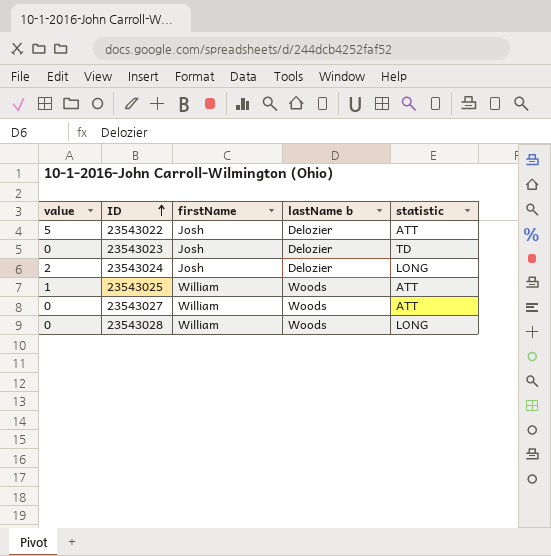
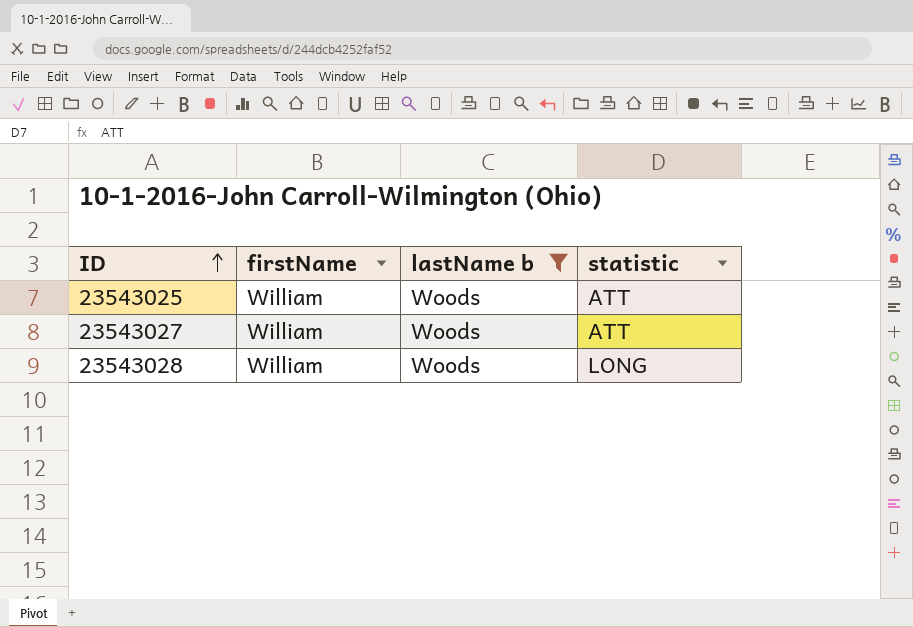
filter: none -> lastName b = Woods
column value | position: 1 -> none

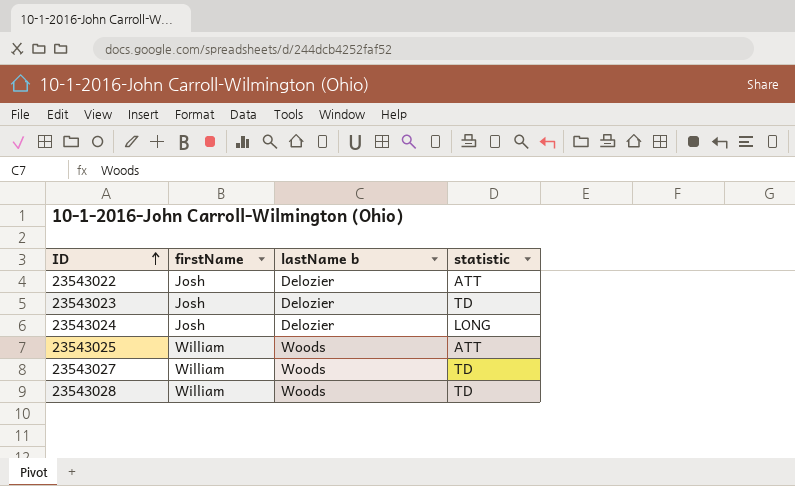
filter: lastName b = Woods -> none
23543027 | statistic: ATT -> TD
23543028 | statistic: LONG -> TD

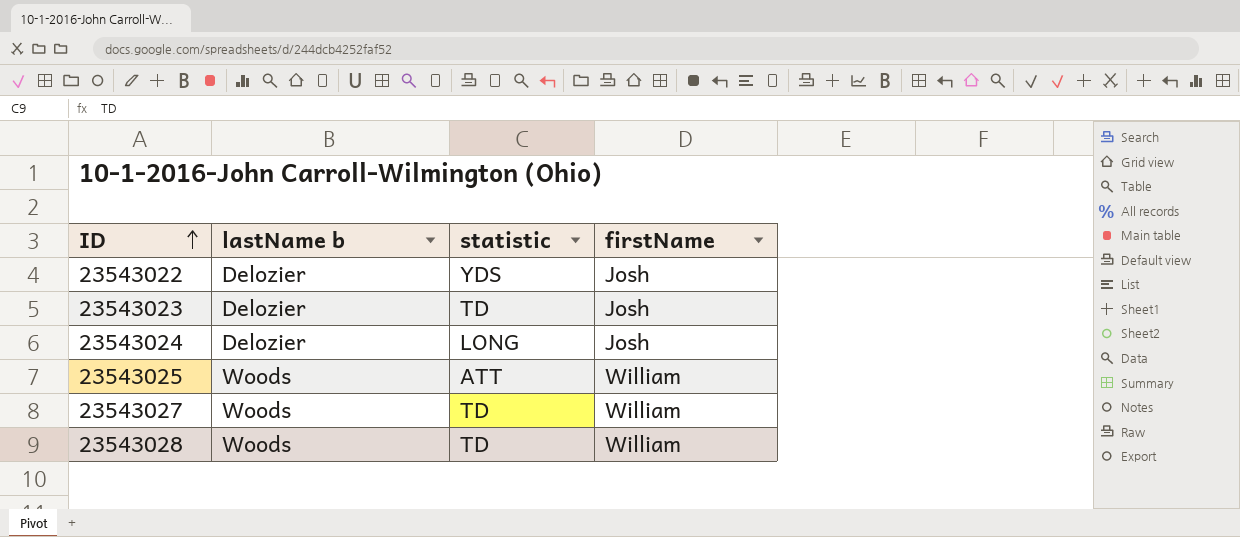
column firstName | position: 2 -> 4
23543022 | statistic: ATT -> YDS

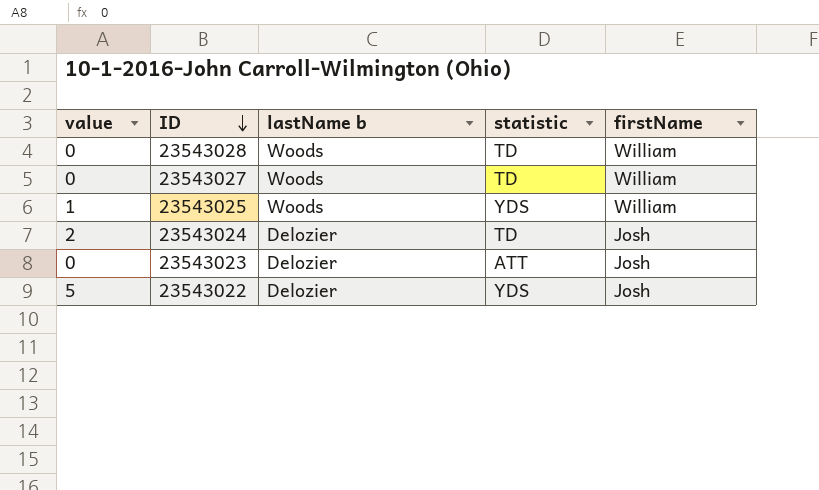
row order: ID ascending -> ID descending
column value | position: none -> 1
23543025 | statistic: ATT -> YDS
23543024 | statistic: LONG -> TD
23543023 | statistic: TD -> ATT

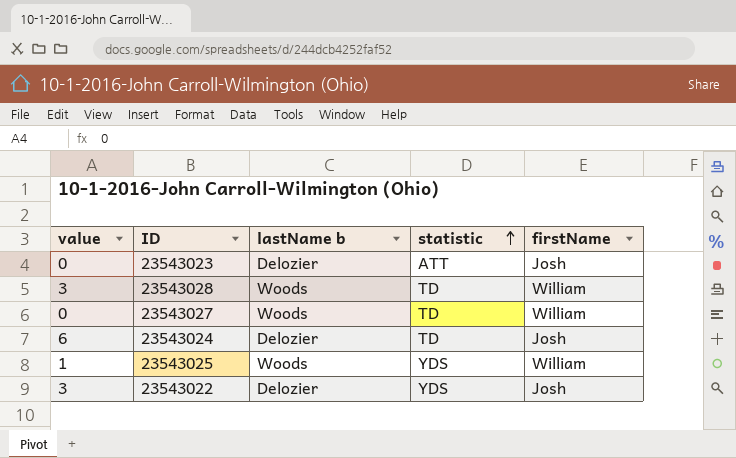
row order: ID descending -> statistic ascending
23543028 | value: 0 -> 3
23543024 | value: 2 -> 6
23543022 | value: 5 -> 3

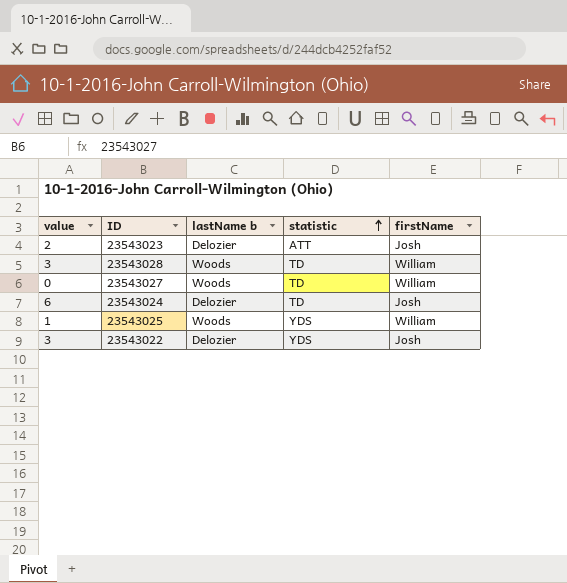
23543023 | value: 0 -> 2

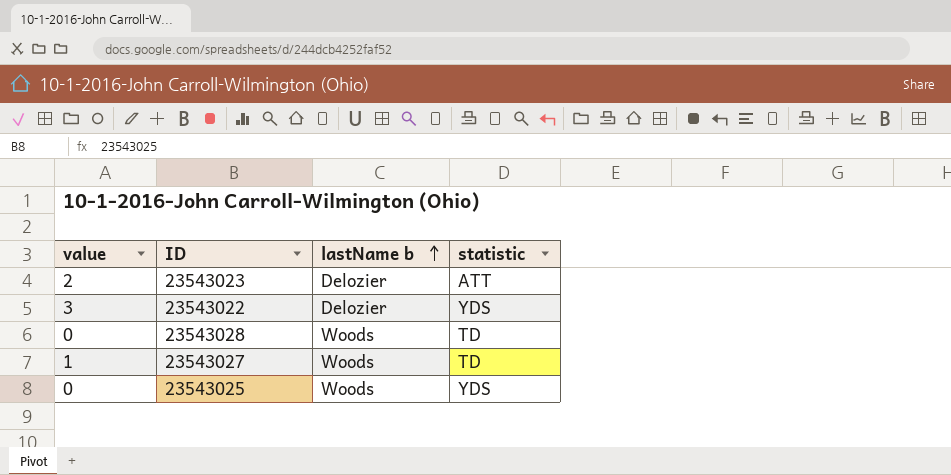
row order: statistic ascending -> lastName b ascending
column firstName | position: 5 -> none
row 23543024: 6 | Delozier | TD | Josh -> none
23543028 | value: 3 -> 0
23543027 | value: 0 -> 1
23543025 | value: 1 -> 0

